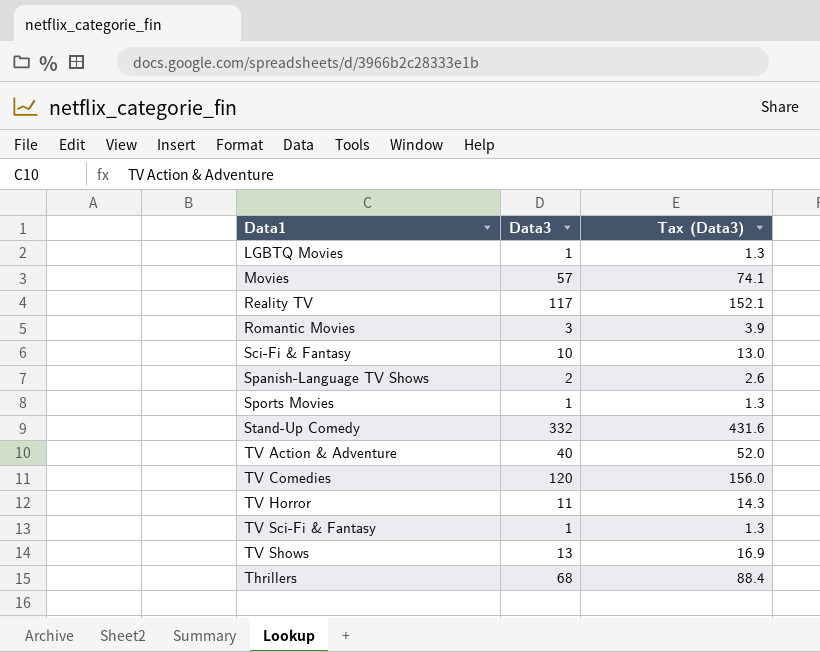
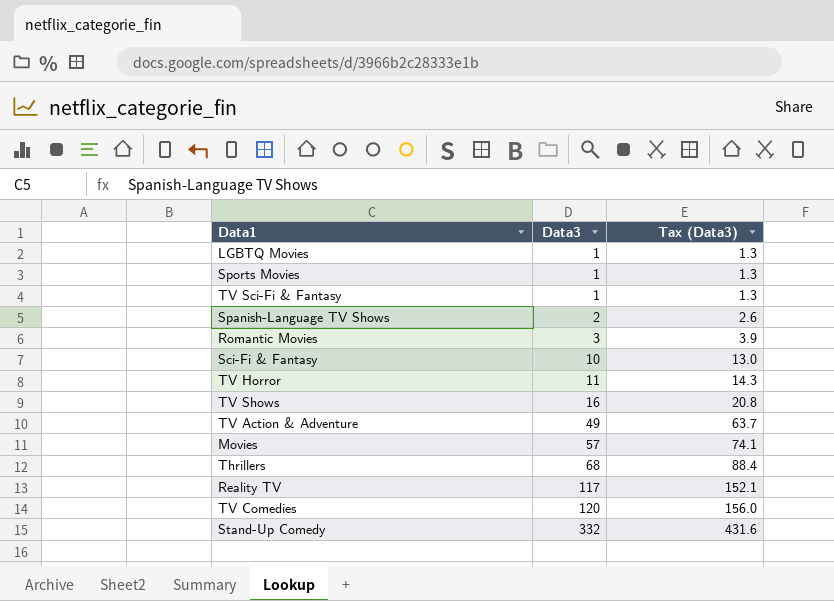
row order: none -> Data3 ascending
TV Shows | Data3: 13 -> 16
TV Shows | Tax (Data3): 16.9 -> 20.8
TV Action & Adventure | Data3: 40 -> 49
TV Action & Adventure | Tax (Data3): 52.0 -> 63.7

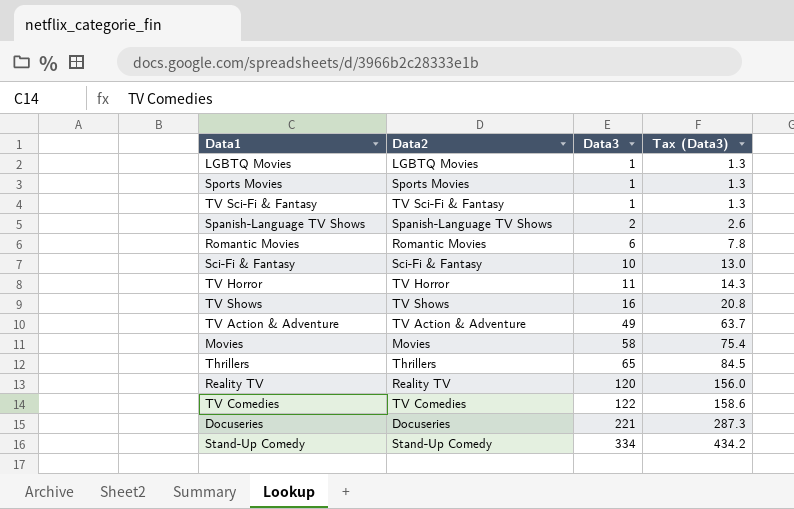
column Data2 | position: none -> 2
Romantic Movies | Data3: 3 -> 6
Romantic Movies | Tax (Data3): 3.9 -> 7.8
Movies | Data3: 57 -> 58
Movies | Tax (Data3): 74.1 -> 75.4
Thrillers | Data3: 68 -> 65
Thrillers | Tax (Data3): 88.4 -> 84.5
Reality TV | Data3: 117 -> 120
Reality TV | Tax (Data3): 152.1 -> 156.0
TV Comedies | Data3: 120 -> 122
TV Comedies | Tax (Data3): 156.0 -> 158.6
row Docuseries: none -> Docuseries | 221 | 287.3
Stand-Up Comedy | Data3: 332 -> 334
Stand-Up Comedy | Tax (Data3): 431.6 -> 434.2

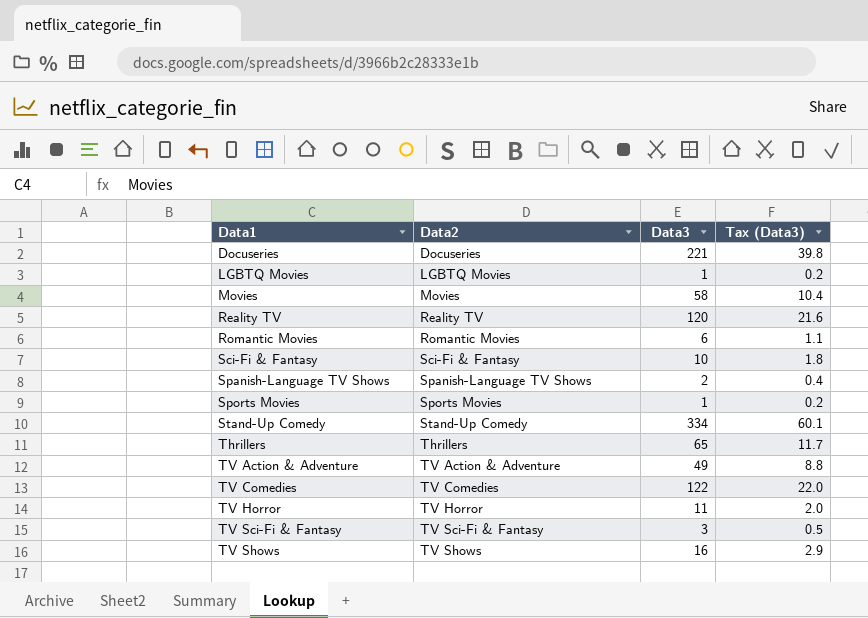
row order: Data3 ascending -> Data1 ascending
column Tax (Data3) | formula: [Data3] * 1.3 -> [Data3] * 0.18
TV Sci-Fi & Fantasy | Data3: 1 -> 3

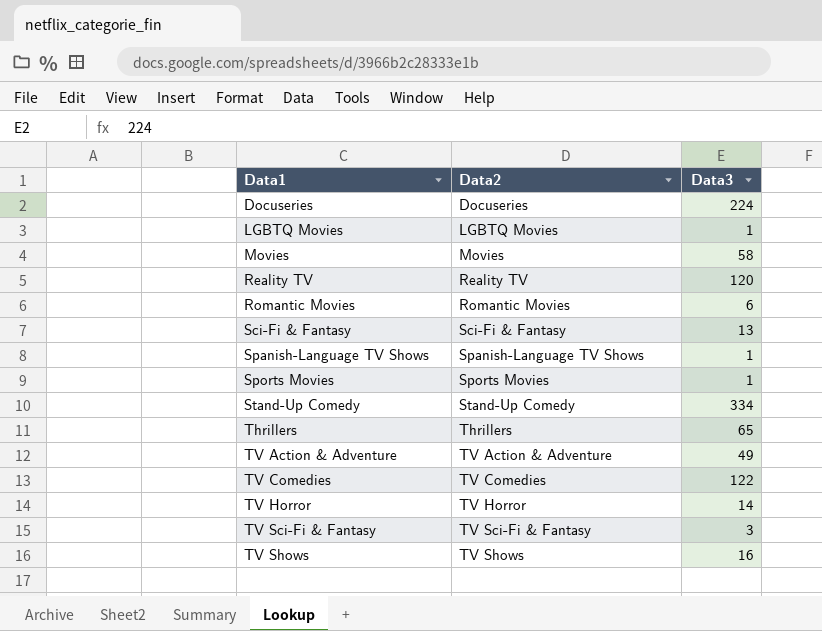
column Tax (Data3) | formula: [Data3] * 0.18 -> none
Docuseries | Data3: 221 -> 224
Sci-Fi & Fantasy | Data3: 10 -> 13
Spanish-Language TV Shows | Data3: 2 -> 1
TV Horror | Data3: 11 -> 14

